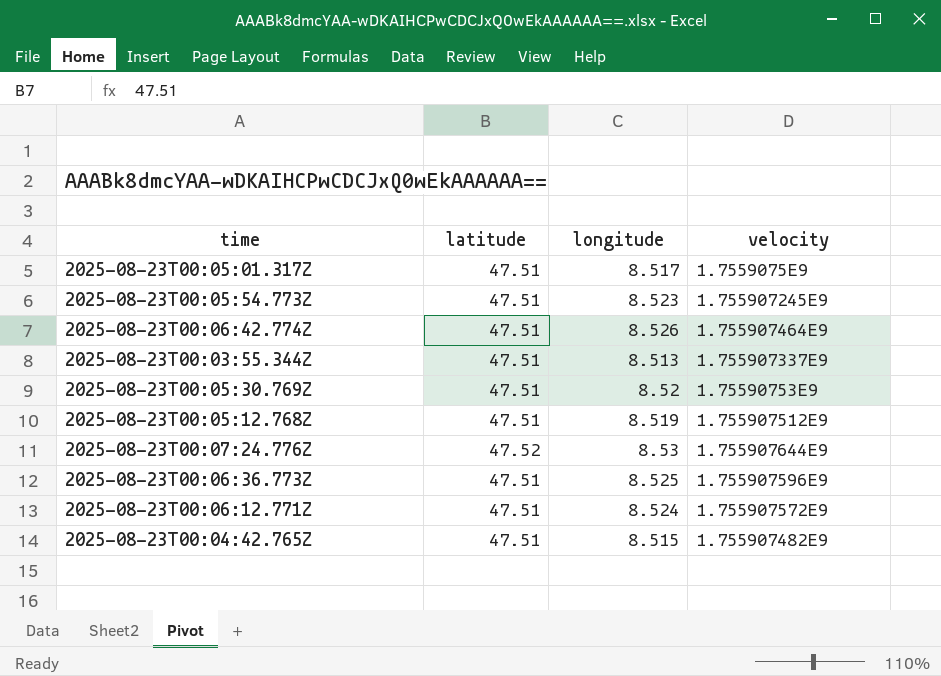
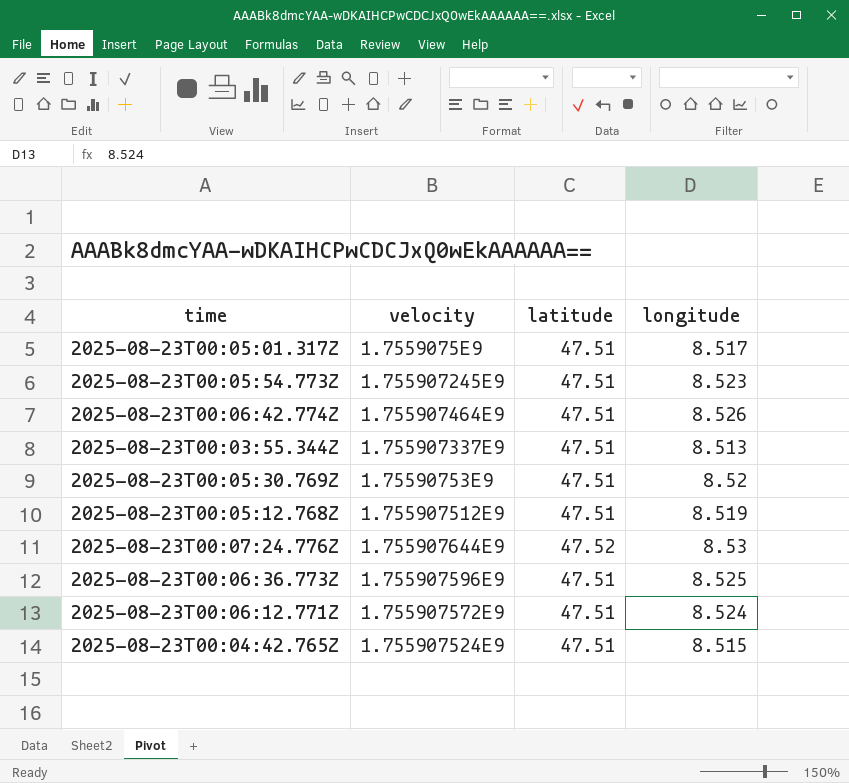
column velocity | position: 4 -> 2
2025-08-23T00:04:42.765Z | velocity: 1.755907482E9 -> 1.755907524E9

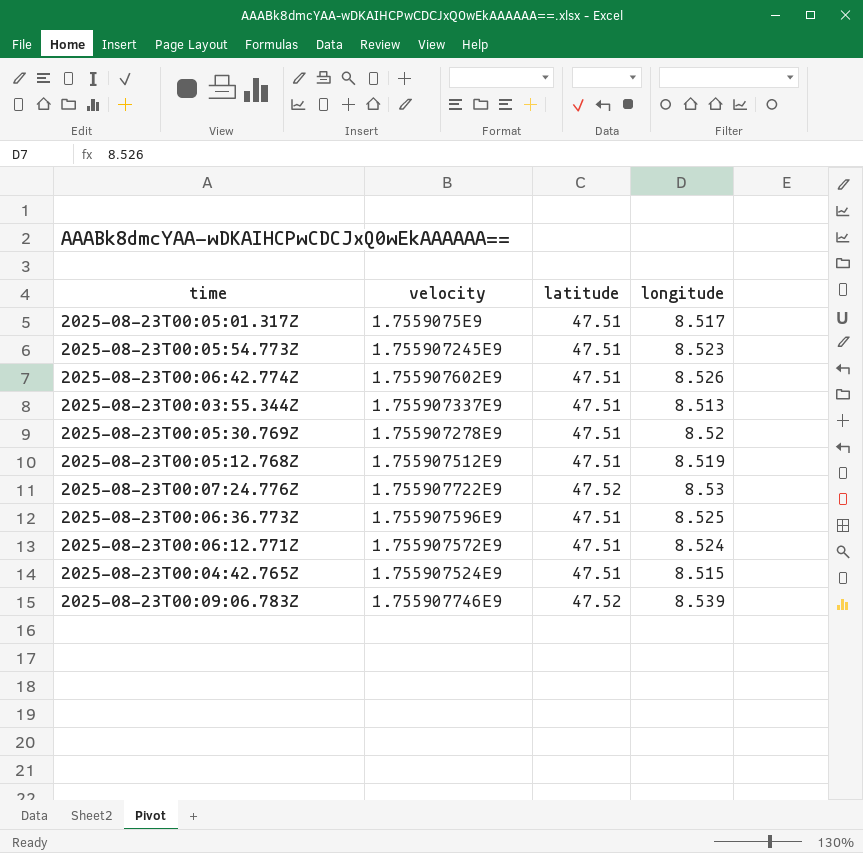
2025-08-23T00:06:42.774Z | velocity: 1.755907464E9 -> 1.755907602E9
2025-08-23T00:05:30.769Z | velocity: 1.75590753E9 -> 1.755907278E9
2025-08-23T00:07:24.776Z | velocity: 1.755907644E9 -> 1.755907722E9
row 2025-08-23T00:09:06.783Z: none -> 1.755907746E9 | 47.52 | 8.539

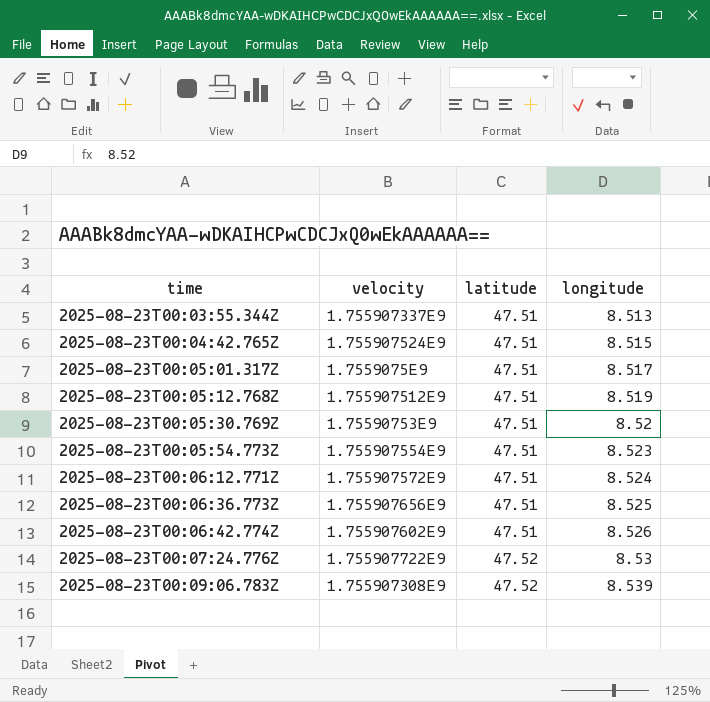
row order: none -> time ascending
2025-08-23T00:05:30.769Z | velocity: 1.755907278E9 -> 1.75590753E9
2025-08-23T00:05:54.773Z | velocity: 1.755907245E9 -> 1.755907554E9
2025-08-23T00:06:36.773Z | velocity: 1.755907596E9 -> 1.755907656E9
2025-08-23T00:09:06.783Z | velocity: 1.755907746E9 -> 1.755907308E9

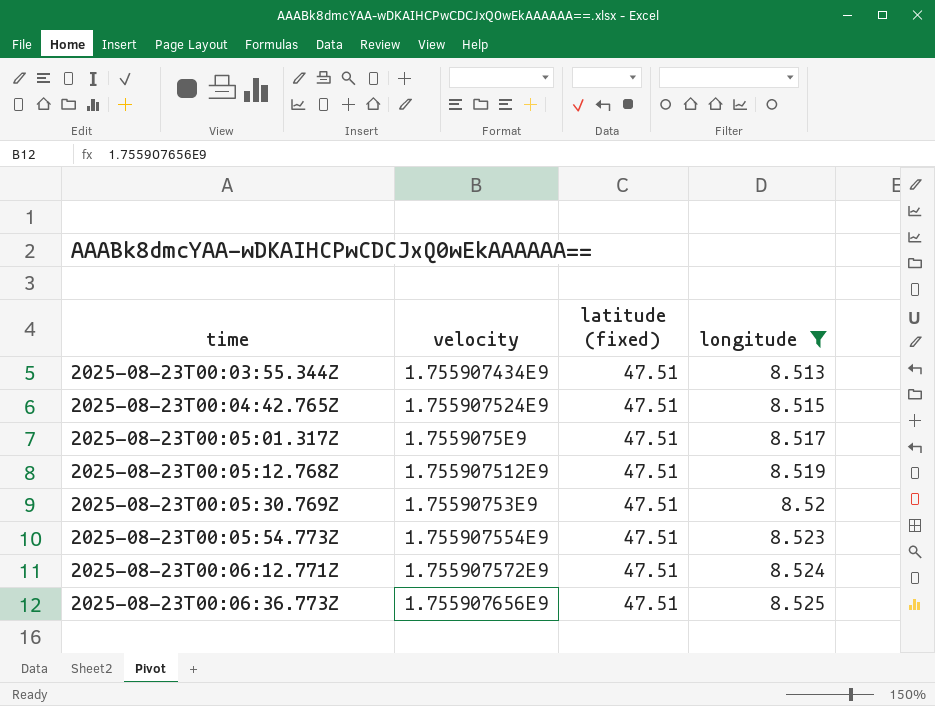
filter: none -> longitude <= 8.525
column name: latitude -> latitude (fixed)
2025-08-23T00:03:55.344Z | velocity: 1.755907337E9 -> 1.755907434E9

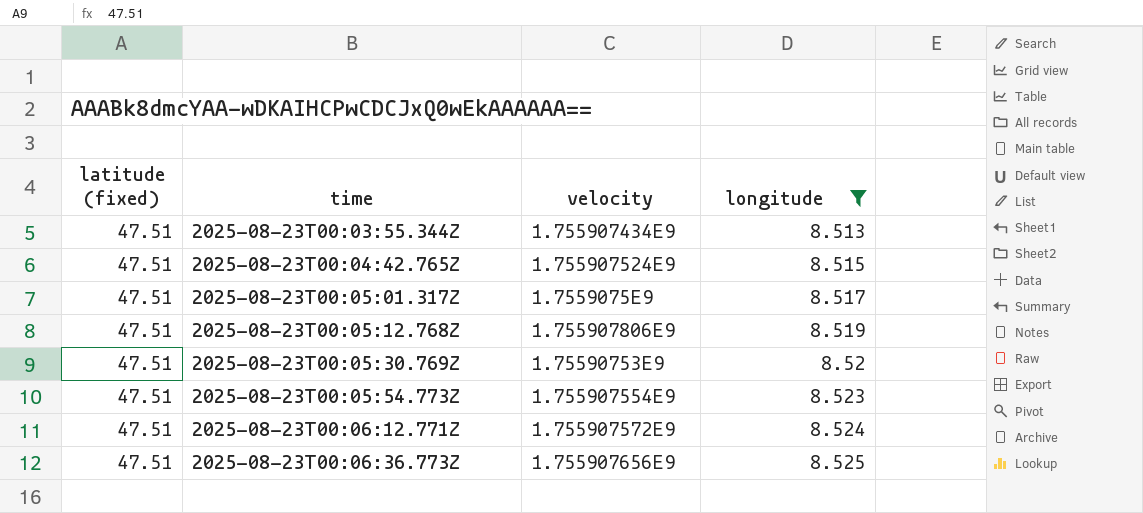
column latitude (fixed) | position: 3 -> 1
2025-08-23T00:05:12.768Z | velocity: 1.755907512E9 -> 1.755907806E9

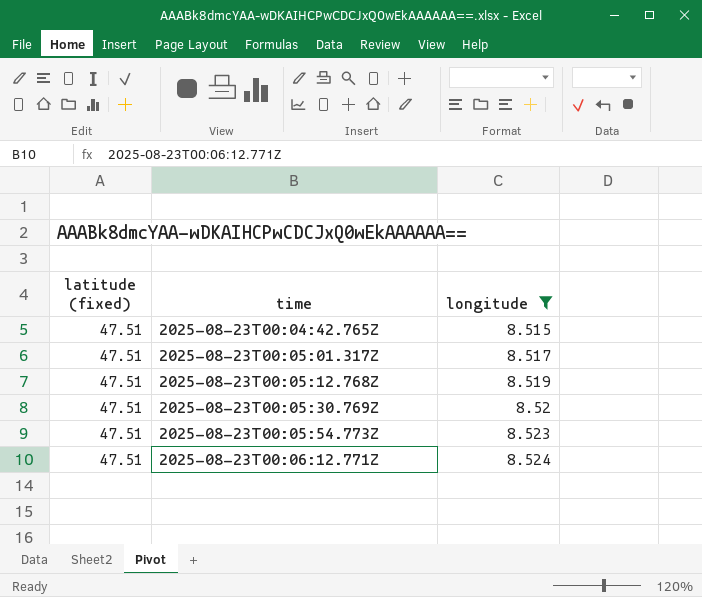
column velocity | position: 3 -> none
row 2025-08-23T00:03:55.344Z: 47.51 | 1.755907434E9 | 8.513 -> none
row 2025-08-23T00:06:36.773Z: 47.51 | 1.755907656E9 | 8.525 -> none

